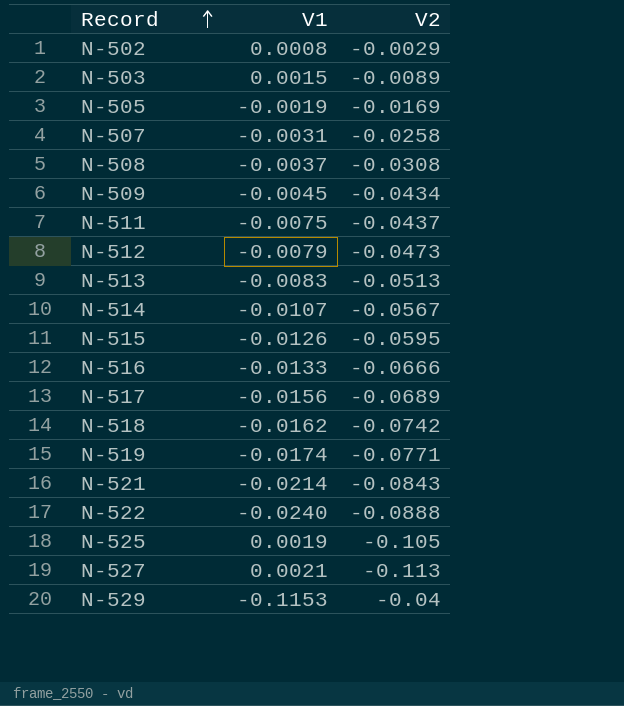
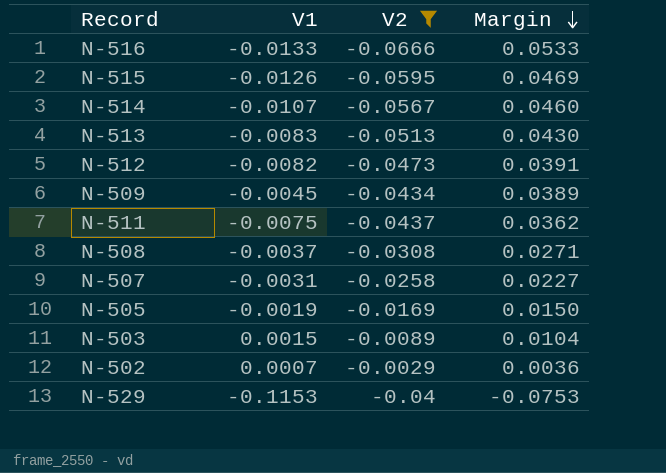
filter: none -> V2 >= -0.0666
row order: Record ascending -> Margin descending
column Margin | formula: none -> [V1] - [V2]
N-512 | V1: -0.0079 -> -0.0082
N-502 | V1: 0.0008 -> 0.0007

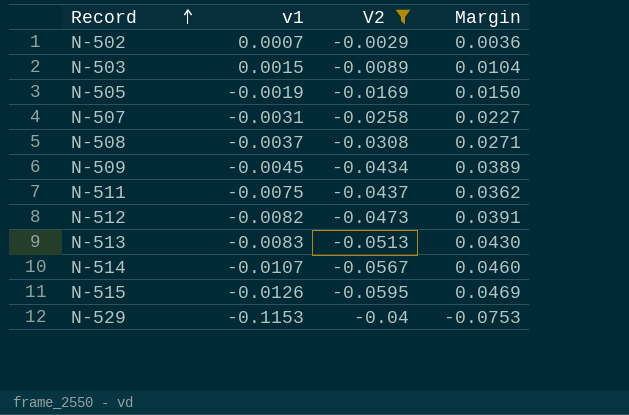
row order: Margin descending -> Record ascending
column name: V1 -> v1
row N-516: -0.0133 | -0.0666 | 0.0533 -> none

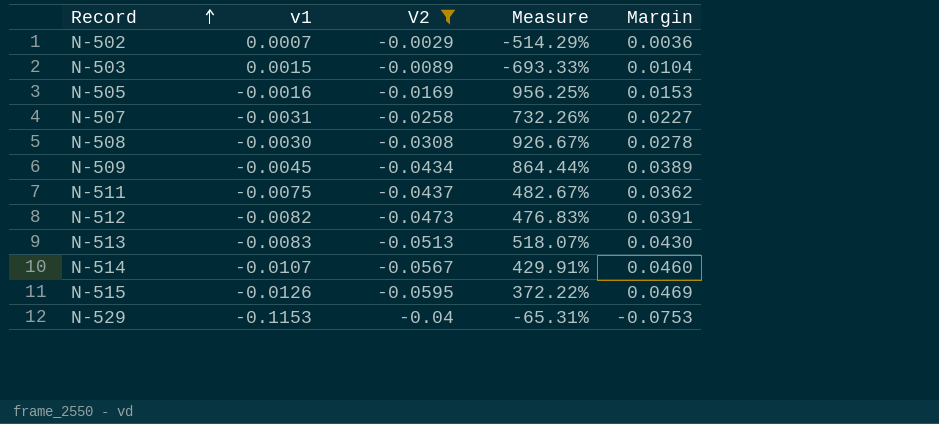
column Measure | formula: none -> ([V2] - [v1]) / [v1]
N-505 | v1: -0.0019 -> -0.0016
N-505 | Margin: 0.0150 -> 0.0153
N-508 | v1: -0.0037 -> -0.0030
N-508 | Margin: 0.0271 -> 0.0278

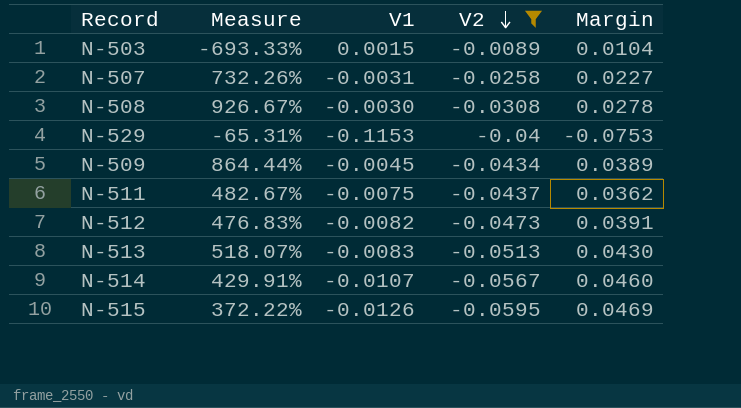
row order: Record ascending -> V2 descending
column Measure | position: 4 -> 2
column name: v1 -> V1
row N-502: 0.0007 | -0.0029 | -514.29% | 0.0036 -> none
row N-505: -0.0016 | -0.0169 | 956.25% | 0.0153 -> none

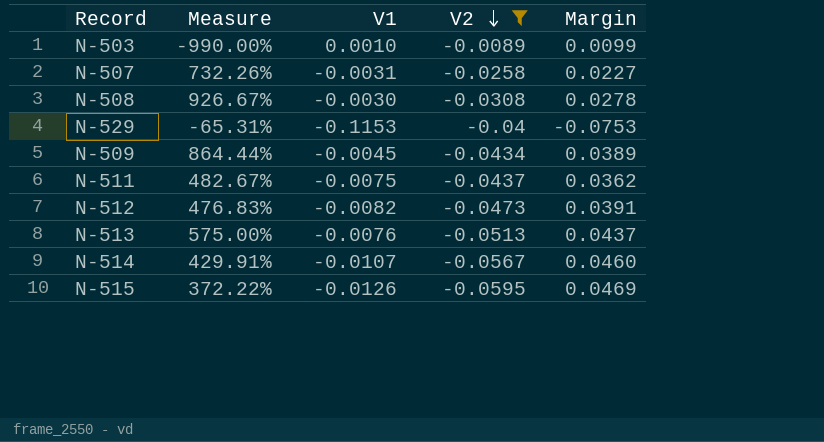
N-503 | Measure: -693.33% -> -990.00%
N-503 | V1: 0.0015 -> 0.0010
N-503 | Margin: 0.0104 -> 0.0099
N-513 | Measure: 518.07% -> 575.00%
N-513 | V1: -0.0083 -> -0.0076
N-513 | Margin: 0.0430 -> 0.0437

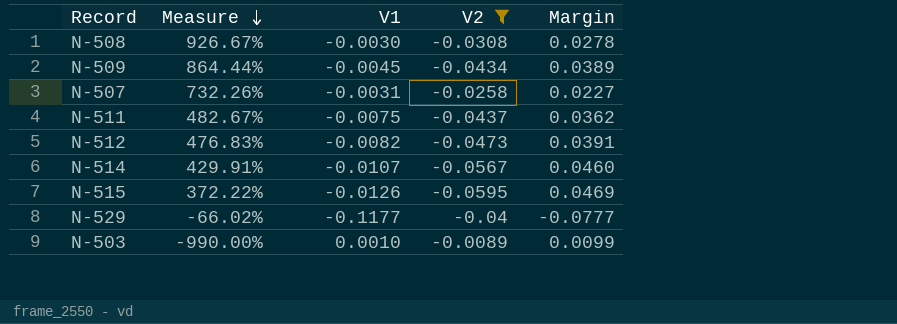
row order: V2 descending -> Measure descending
row N-513: 575.00% | -0.0076 | -0.0513 | 0.0437 -> none
N-529 | Measure: -65.31% -> -66.02%
N-529 | V1: -0.1153 -> -0.1177
N-529 | Margin: -0.0753 -> -0.0777

